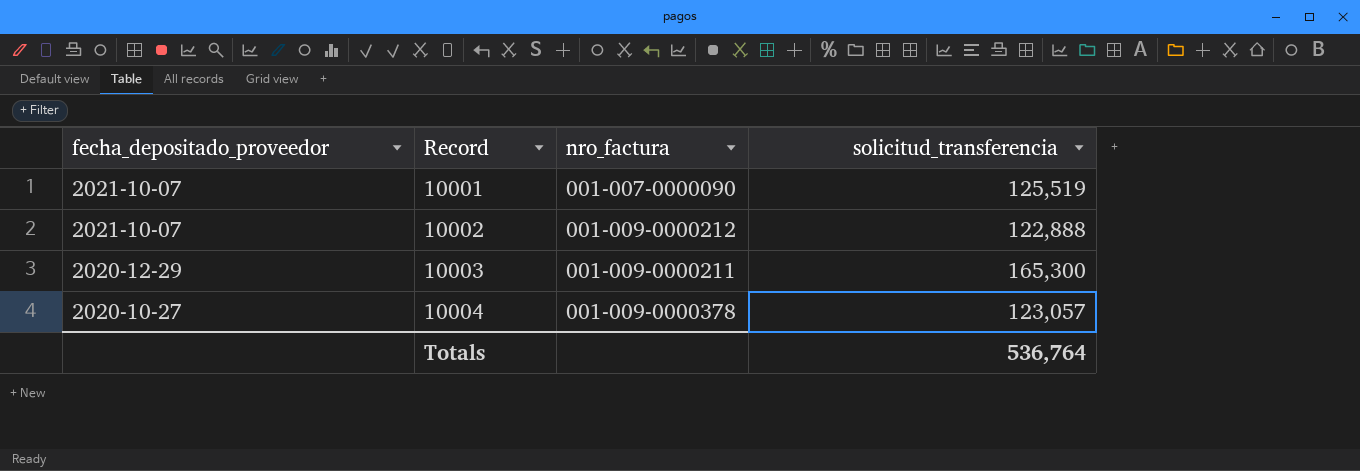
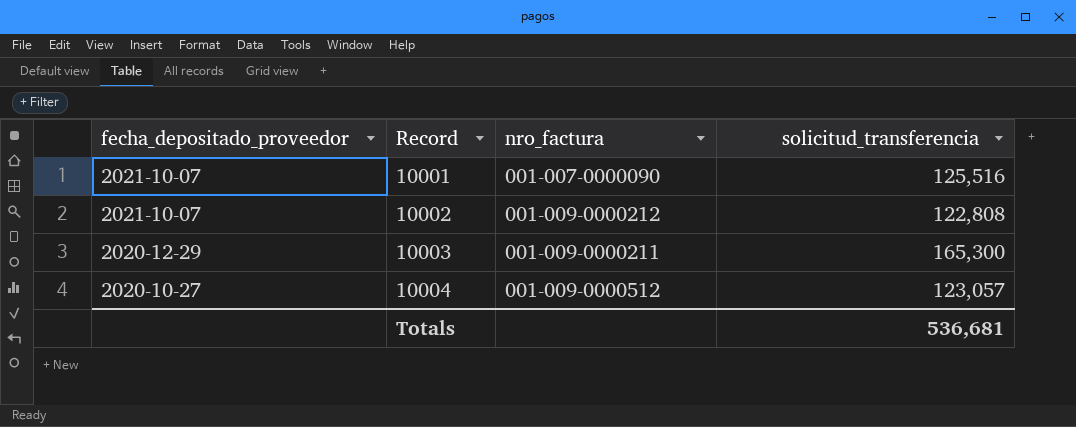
10001 | solicitud_transferencia: 125,519 -> 125,516
10002 | solicitud_transferencia: 122,888 -> 122,808
10004 | nro_factura: 001-009-0000378 -> 001-009-0000512
Totals | solicitud_transferencia: 536,764 -> 536,681

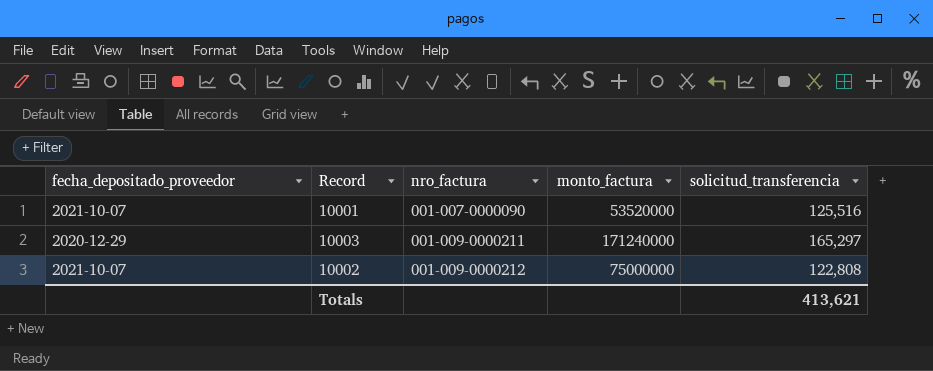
row order: fecha_depositado_proveedor descending -> nro_factura ascending
column monto_factura | position: none -> 4
row 10004: 2020-10-27 | 001-009-0000512 | 123,057 -> none
10003 | solicitud_transferencia: 165,300 -> 165,297
Totals | solicitud_transferencia: 536,681 -> 413,621

